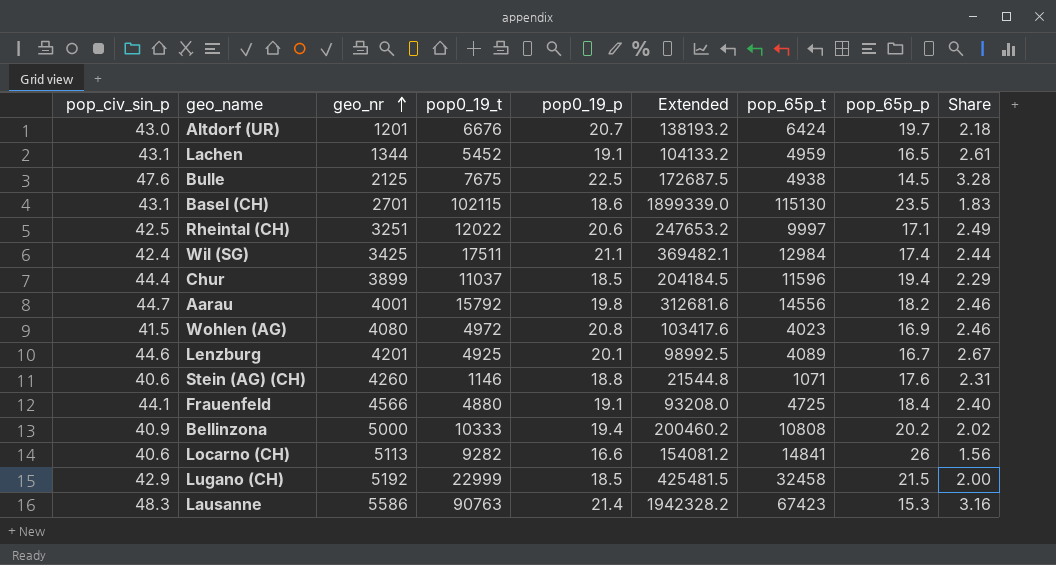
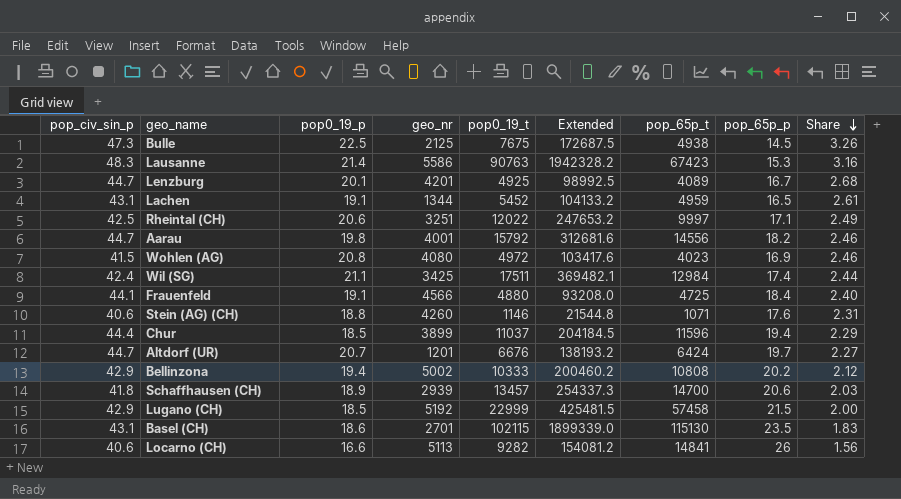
row order: geo_nr ascending -> Share descending
column pop0_19_p | position: 5 -> 3
Bulle | pop_civ_sin_p: 47.6 -> 47.3
Bulle | Share: 3.28 -> 3.26
Lenzburg | pop_civ_sin_p: 44.6 -> 44.7
Lenzburg | Share: 2.67 -> 2.68
Altdorf (UR) | pop_civ_sin_p: 43.0 -> 44.7
Altdorf (UR) | Share: 2.18 -> 2.27
Bellinzona | pop_civ_sin_p: 40.9 -> 42.9
Bellinzona | geo_nr: 5000 -> 5002
Bellinzona | Share: 2.02 -> 2.12
row Schaffhausen (CH): none -> 41.8 | 18.9 | 2939 | 13457 | 254337.3 | 14700 | 20.6 | 2.03
Lugano (CH) | pop_65p_t: 32458 -> 57458

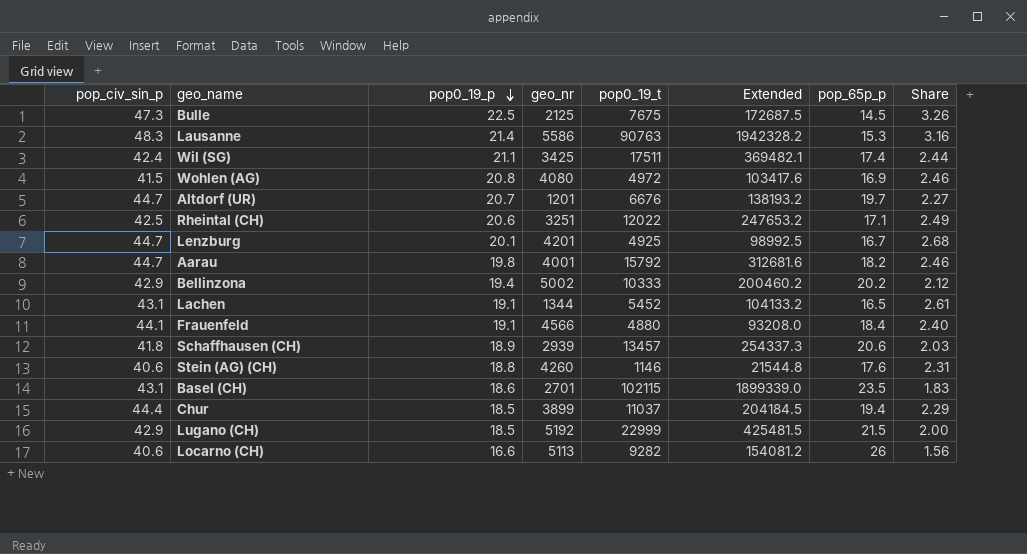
row order: Share descending -> pop0_19_p descending
column pop_65p_t | position: 7 -> none

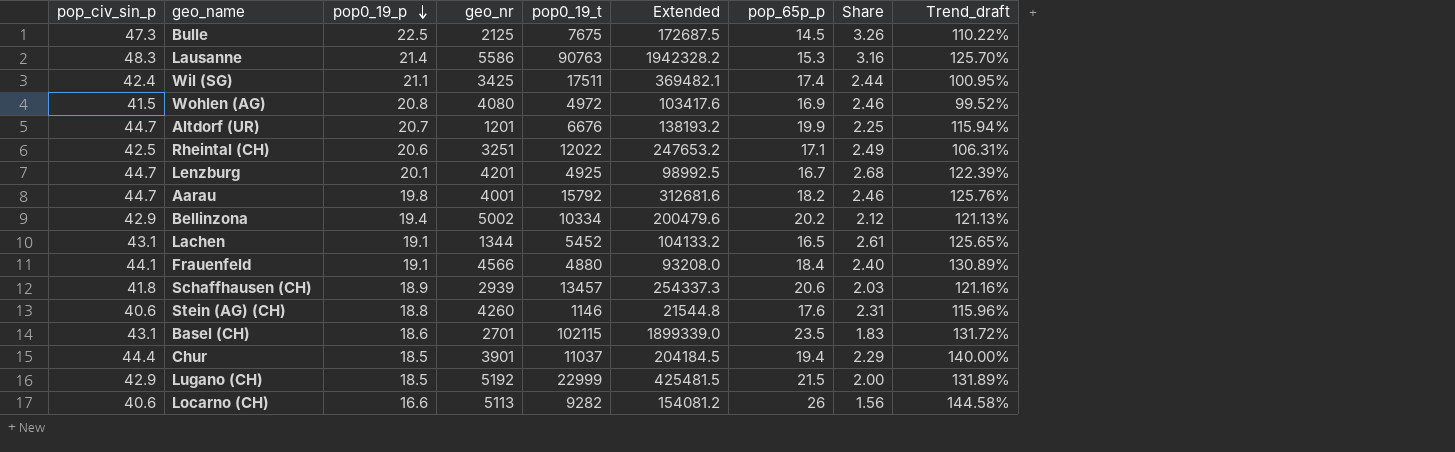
column Trend_draft | formula: none -> ([pop_civ_sin_p] - [pop0_19_p]) / [pop0_19_p]
Altdorf (UR) | pop_65p_p: 19.7 -> 19.9
Altdorf (UR) | Share: 2.27 -> 2.25
Bellinzona | pop0_19_t: 10333 -> 10334
Bellinzona | Extended: 200460.2 -> 200479.6
Chur | geo_nr: 3899 -> 3901

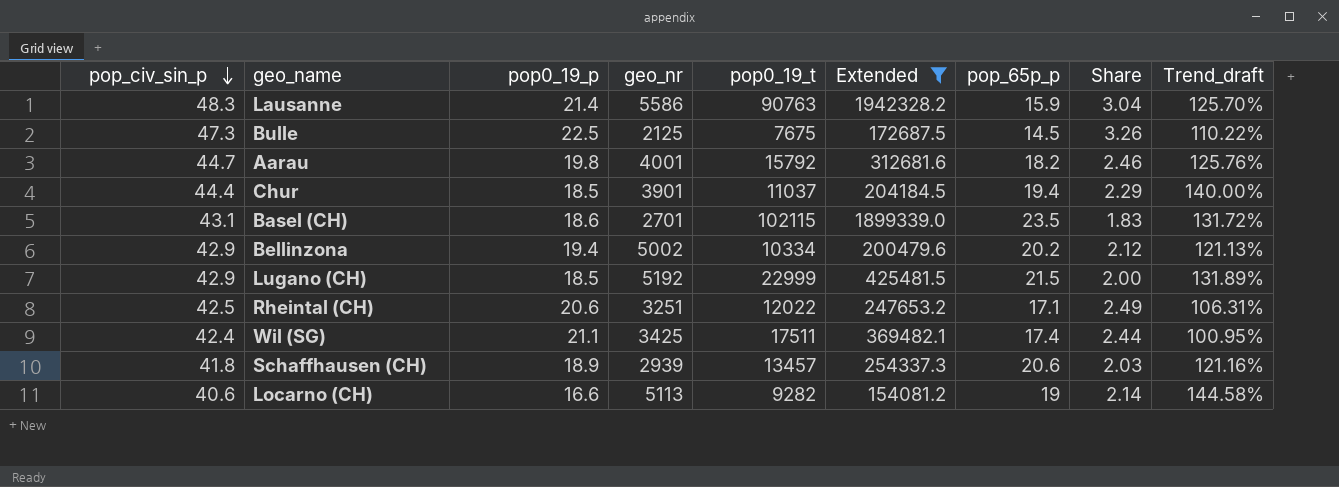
filter: none -> Extended >= 154081.2
row order: pop0_19_p descending -> pop_civ_sin_p descending
Lausanne | pop_65p_p: 15.3 -> 15.9
Lausanne | Share: 3.16 -> 3.04
Locarno (CH) | pop_65p_p: 26 -> 19
Locarno (CH) | Share: 1.56 -> 2.14

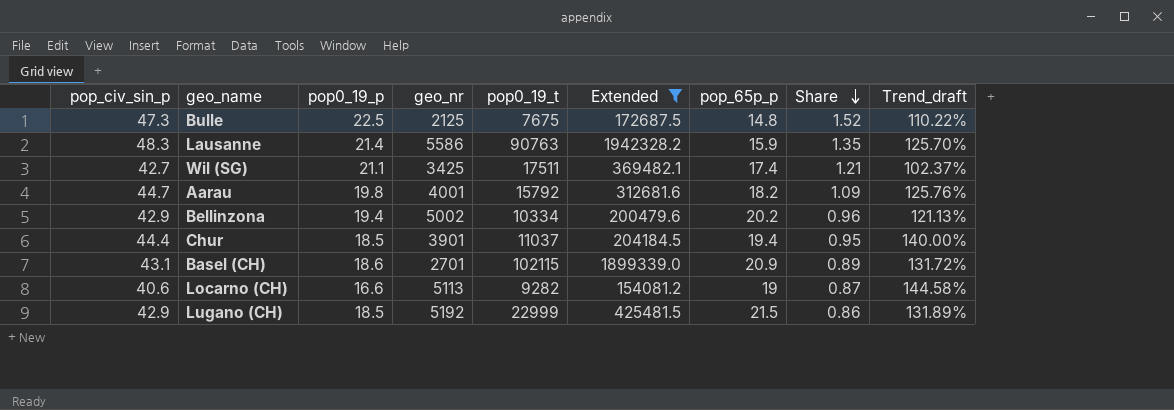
row order: pop_civ_sin_p descending -> Share descending
column Share | formula: [pop_civ_sin_p] / [pop_65p_p] -> [pop0_19_p] / [pop_65p_p]
row Rheintal (CH): 42.5 | 20.6 | 3251 | 12022 | 247653.2 | 17.1 | 2.49 | 106.31% -> none
row Schaffhausen (CH): 41.8 | 18.9 | 2939 | 13457 | 254337.3 | 20.6 | 2.03 | 121.16% -> none
Bulle | pop_65p_p: 14.5 -> 14.8
Wil (SG) | pop_civ_sin_p: 42.4 -> 42.7
Wil (SG) | Trend_draft: 100.95% -> 102.37%
Basel (CH) | pop_65p_p: 23.5 -> 20.9

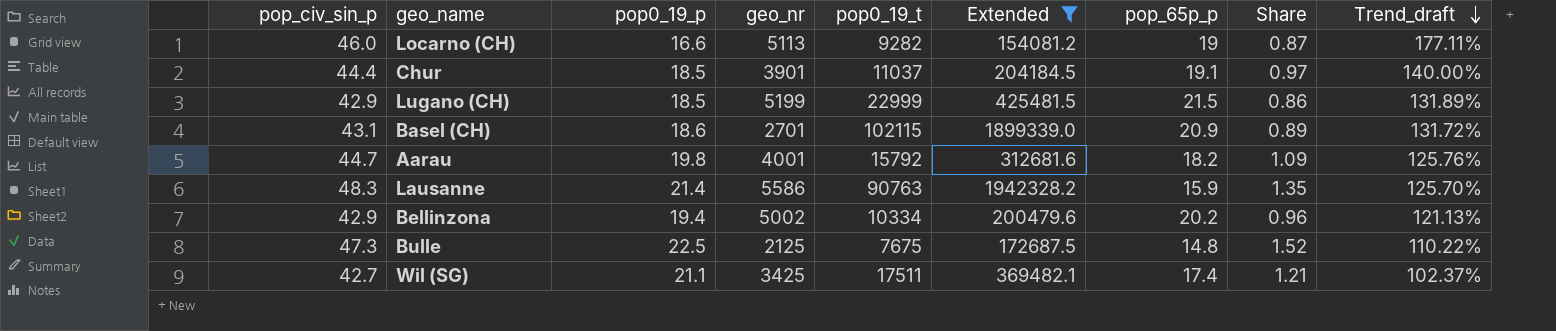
row order: Share descending -> Trend_draft descending
Locarno (CH) | pop_civ_sin_p: 40.6 -> 46.0
Locarno (CH) | Trend_draft: 144.58% -> 177.11%
Chur | pop_65p_p: 19.4 -> 19.1
Chur | Share: 0.95 -> 0.97
Lugano (CH) | geo_nr: 5192 -> 5199

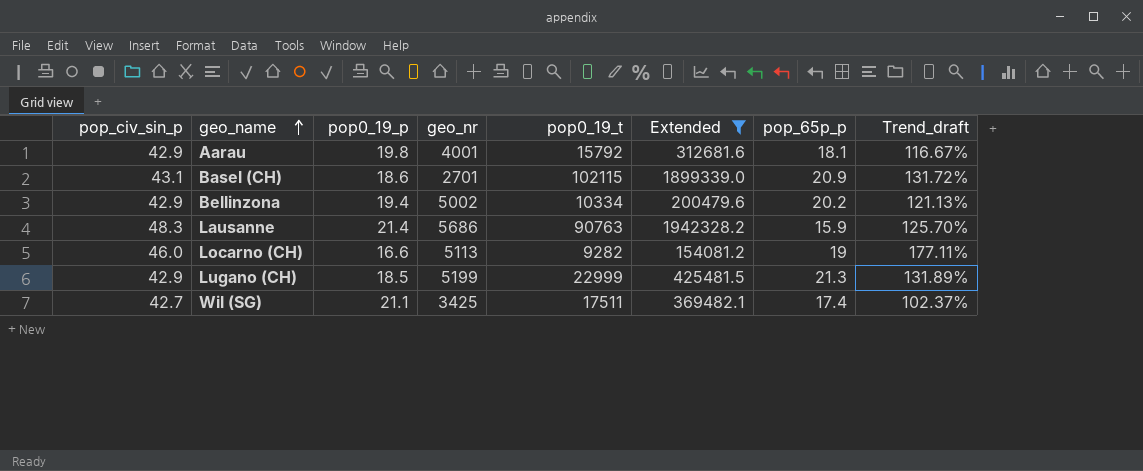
row order: Trend_draft descending -> geo_name ascending
column Share | formula: [pop0_19_p] / [pop_65p_p] -> none
row Chur: 44.4 | 18.5 | 3901 | 11037 | 204184.5 | 19.1 | 0.97 | 140.00% -> none
row Bulle: 47.3 | 22.5 | 2125 | 7675 | 172687.5 | 14.8 | 1.52 | 110.22% -> none
Aarau | pop_civ_sin_p: 44.7 -> 42.9
Aarau | pop_65p_p: 18.2 -> 18.1
Aarau | Trend_draft: 125.76% -> 116.67%
Lausanne | geo_nr: 5586 -> 5686
Lugano (CH) | pop_65p_p: 21.5 -> 21.3

